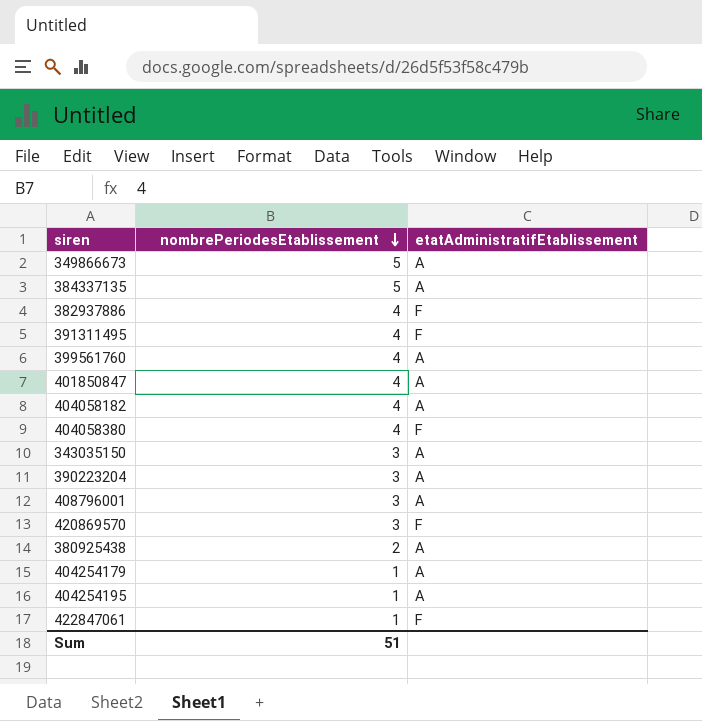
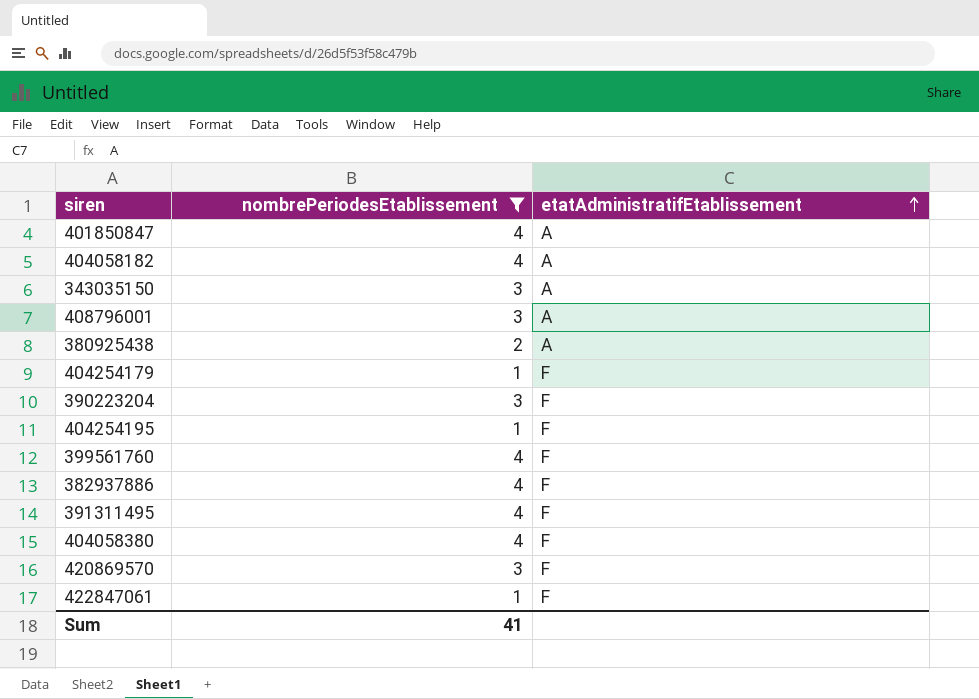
filter: none -> nombrePeriodesEtablissement != 5
row order: nombrePeriodesEtablissement descending -> etatAdministratifEtablissement ascending
404254179 | etatAdministratifEtablissement: A -> F
390223204 | etatAdministratifEtablissement: A -> F
404254195 | etatAdministratifEtablissement: A -> F
399561760 | etatAdministratifEtablissement: A -> F
Sum | nombrePeriodesEtablissement: 51 -> 41

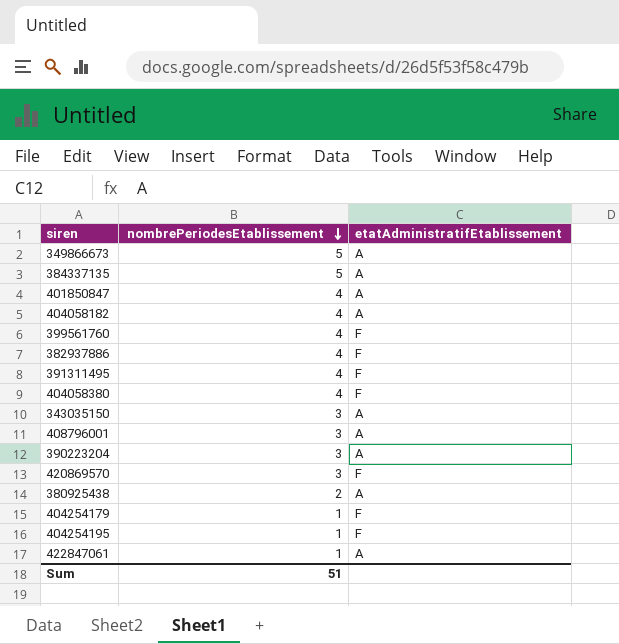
filter: nombrePeriodesEtablissement != 5 -> none
row order: etatAdministratifEtablissement ascending -> nombrePeriodesEtablissement descending
390223204 | etatAdministratifEtablissement: F -> A
422847061 | etatAdministratifEtablissement: F -> A
Sum | nombrePeriodesEtablissement: 41 -> 51

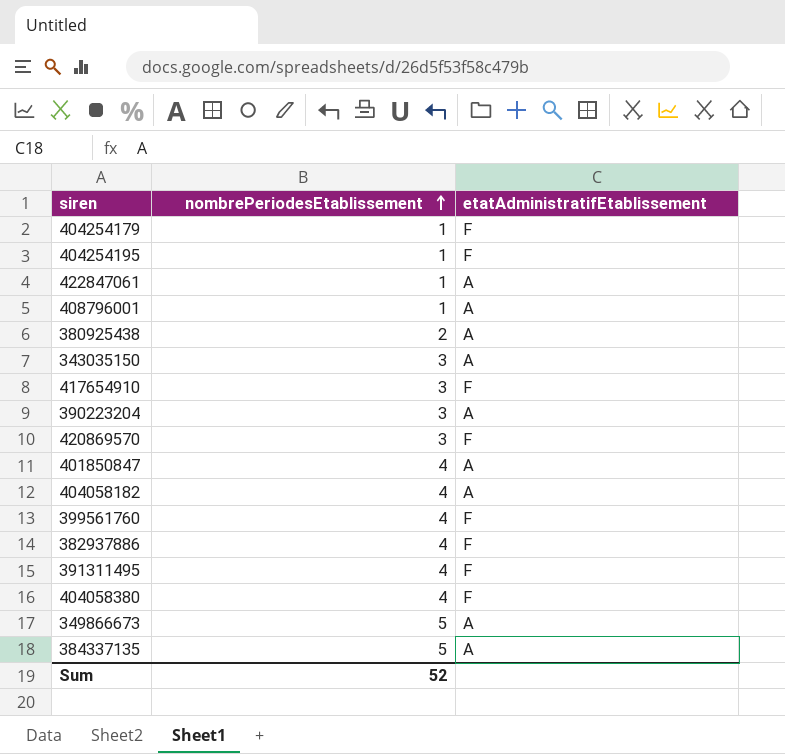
row order: nombrePeriodesEtablissement descending -> nombrePeriodesEtablissement ascending
408796001 | nombrePeriodesEtablissement: 3 -> 1
row 417654910: none -> 3 | F
Sum | nombrePeriodesEtablissement: 51 -> 52

